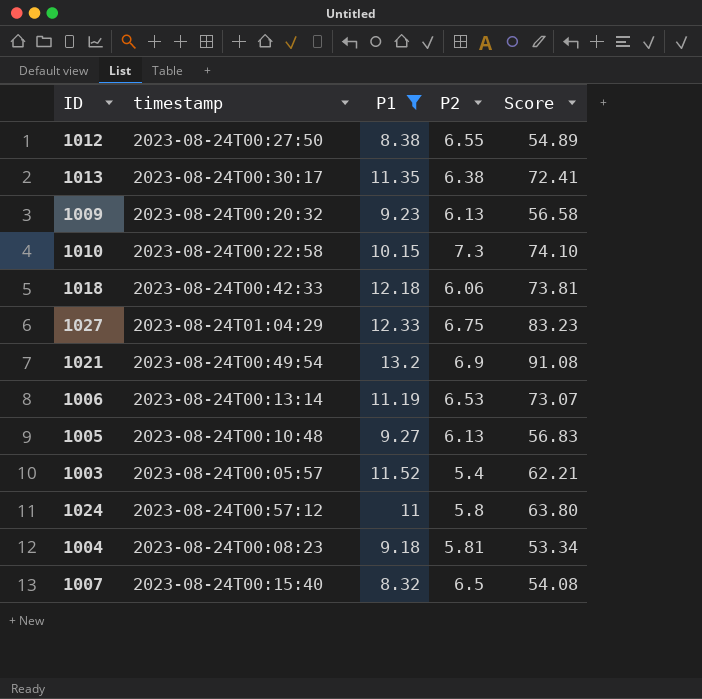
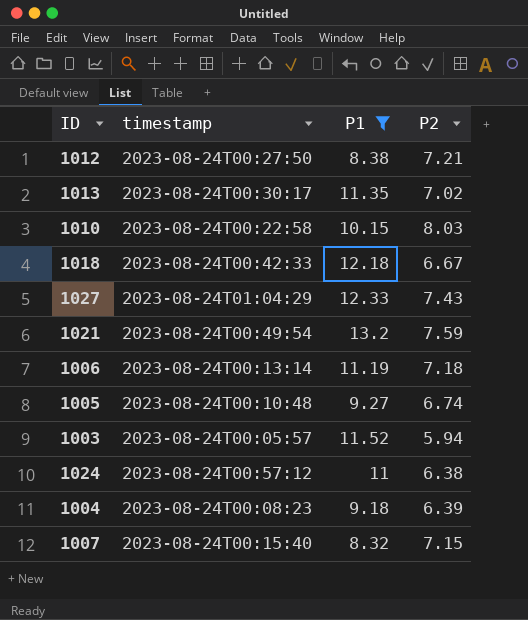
column Score | formula: [P1] * [P2] -> none
row 1009: 2023-08-24T00:20:32 | 9.23 | 6.13 | 56.58 -> none
1012 | P2: 6.55 -> 7.21
1013 | P2: 6.38 -> 7.02
1010 | P2: 7.3 -> 8.03
1018 | P2: 6.06 -> 6.67
1027 | P2: 6.75 -> 7.43
1021 | P2: 6.9 -> 7.59
1006 | P2: 6.53 -> 7.18
1005 | P2: 6.13 -> 6.74
1003 | P2: 5.4 -> 5.94
1024 | P2: 5.8 -> 6.38
1004 | P2: 5.81 -> 6.39
1007 | P2: 6.5 -> 7.15

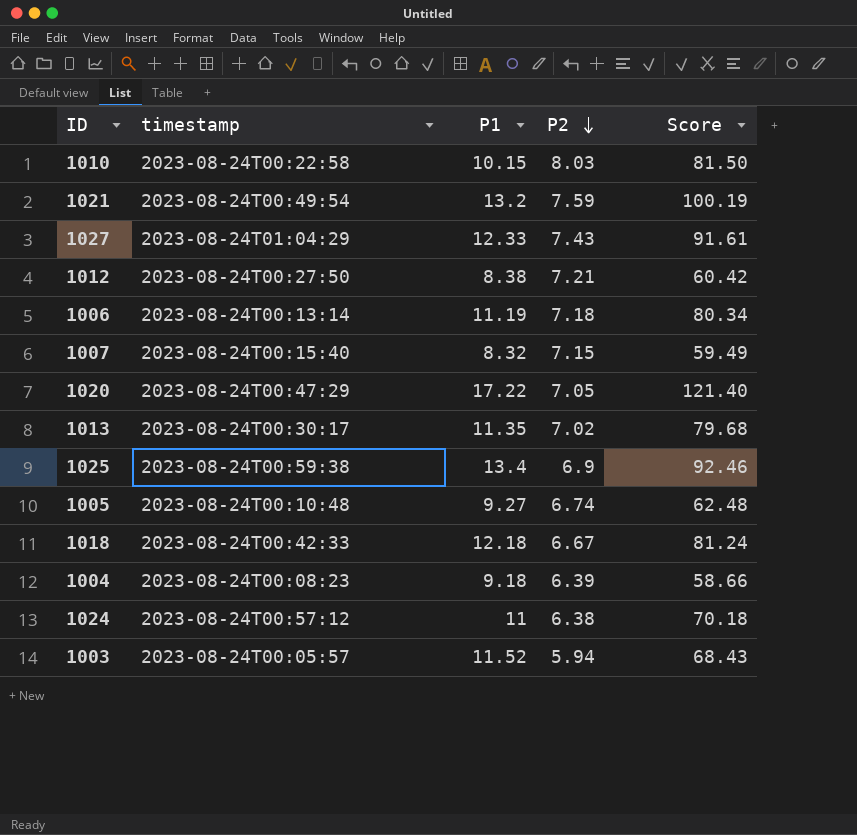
filter: P1 <= 13.2 -> none
row order: none -> P2 descending
column Score | formula: none -> [P1] * [P2]

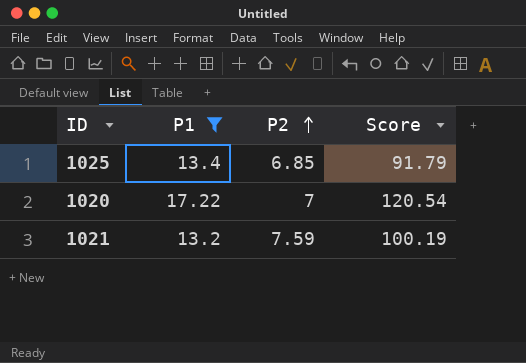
filter: none -> P1 >= 13.2
row order: P2 descending -> P2 ascending
column timestamp | position: 2 -> none
1025 | P2: 6.9 -> 6.85
1025 | Score: 92.46 -> 91.79
1020 | P2: 7.05 -> 7
1020 | Score: 121.40 -> 120.54

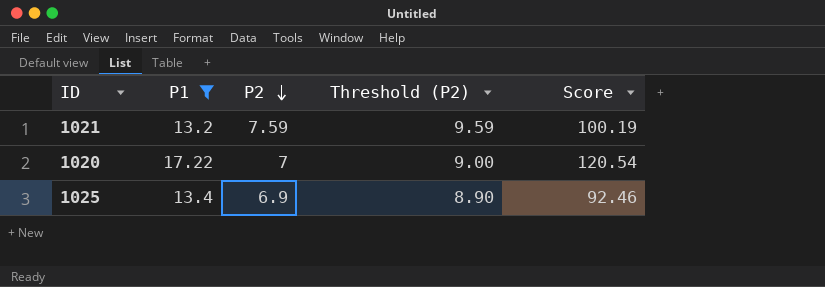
row order: P2 ascending -> P2 descending
column Threshold (P2) | formula: none -> [P2] + 2
1025 | P2: 6.85 -> 6.9
1025 | Score: 91.79 -> 92.46

